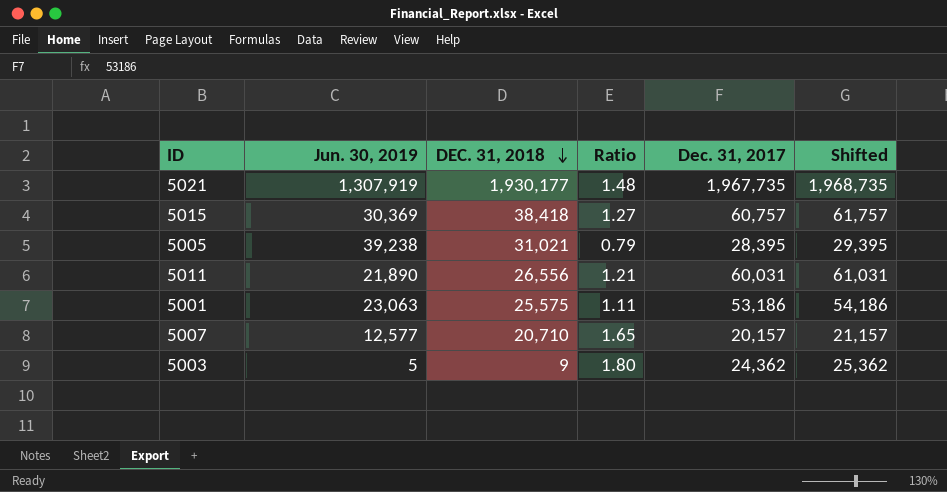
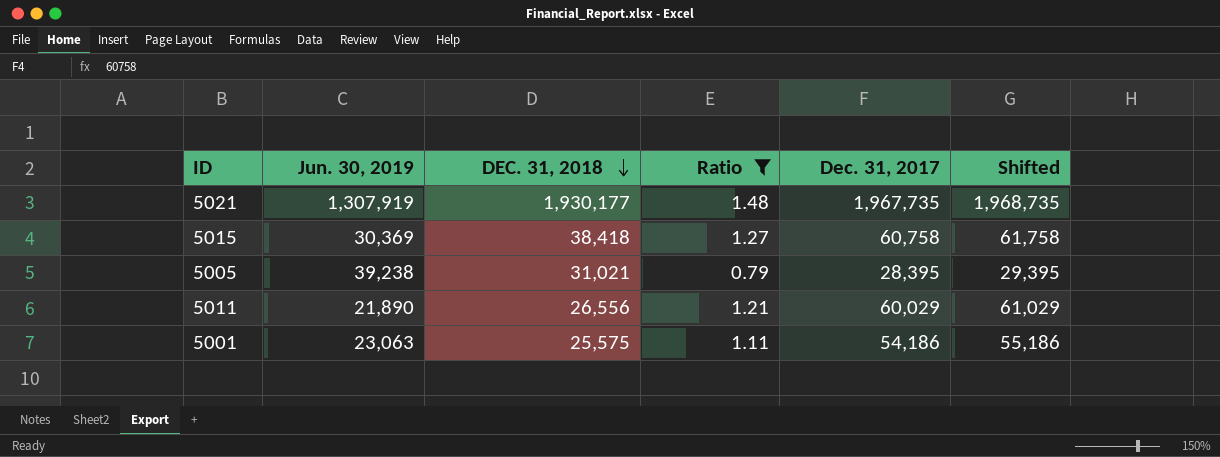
filter: none -> Ratio <= 1.48
5015 | Dec. 31, 2017: 60,757 -> 60,758
5015 | Shifted: 61,757 -> 61,758
5011 | Dec. 31, 2017: 60,031 -> 60,029
5011 | Shifted: 61,031 -> 61,029
5001 | Dec. 31, 2017: 53,186 -> 54,186
5001 | Shifted: 54,186 -> 55,186

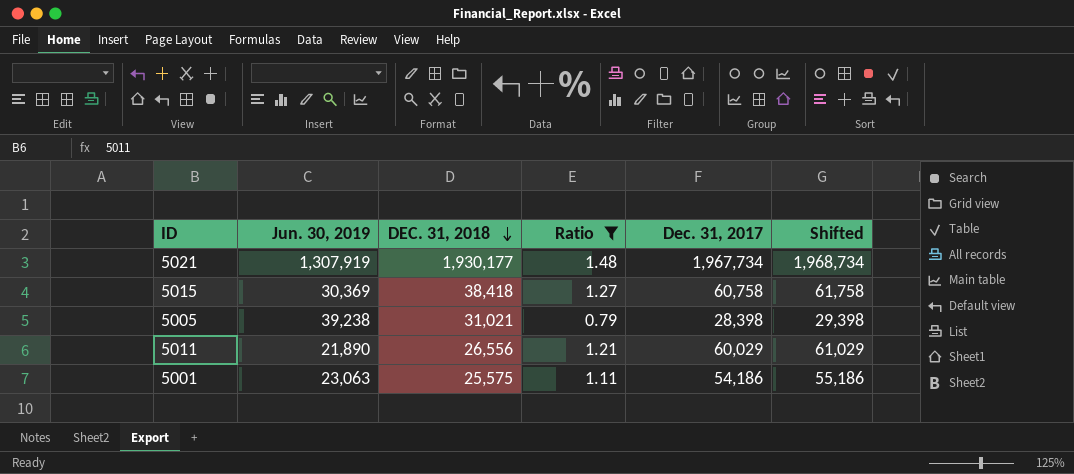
5021 | Dec. 31, 2017: 1,967,735 -> 1,967,734
5021 | Shifted: 1,968,735 -> 1,968,734
5005 | Dec. 31, 2017: 28,395 -> 28,398
5005 | Shifted: 29,395 -> 29,398

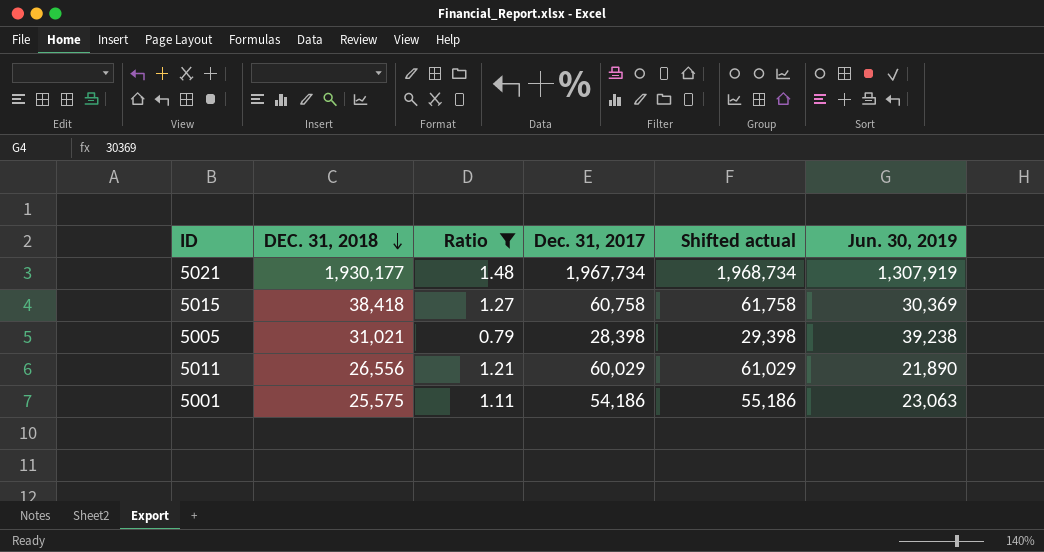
column name: Shifted -> Shifted actual
column Jun. 30, 2019 | position: 2 -> 6

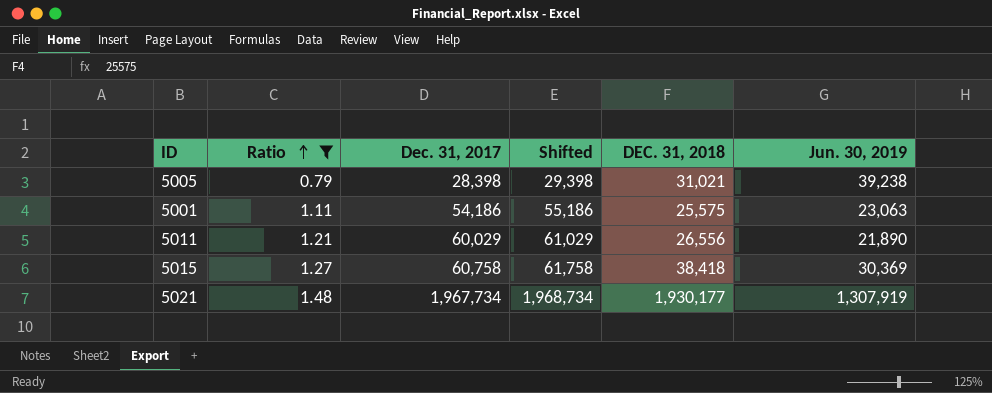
row order: DEC. 31, 2018 descending -> Ratio ascending
column name: Shifted actual -> Shifted
column DEC. 31, 2018 | position: 2 -> 5

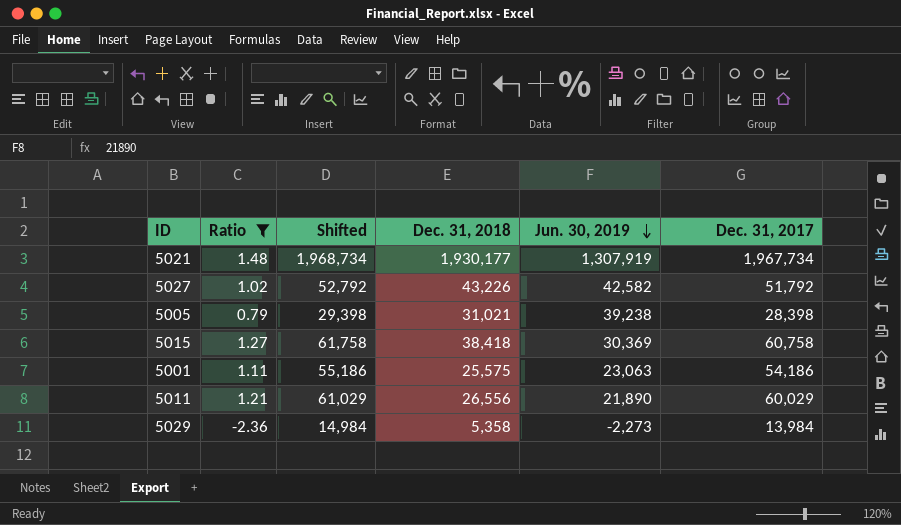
row order: Ratio ascending -> Jun. 30, 2019 descending
column name: DEC. 31, 2018 -> Dec. 31, 2018
column Dec. 31, 2017 | position: 3 -> 6
row 5027: none -> 1.02 | 52,792 | 43,226 | 42,582 | 51,792
row 5029: none -> -2.36 | 14,984 | 5,358 | -2,273 | 13,984

